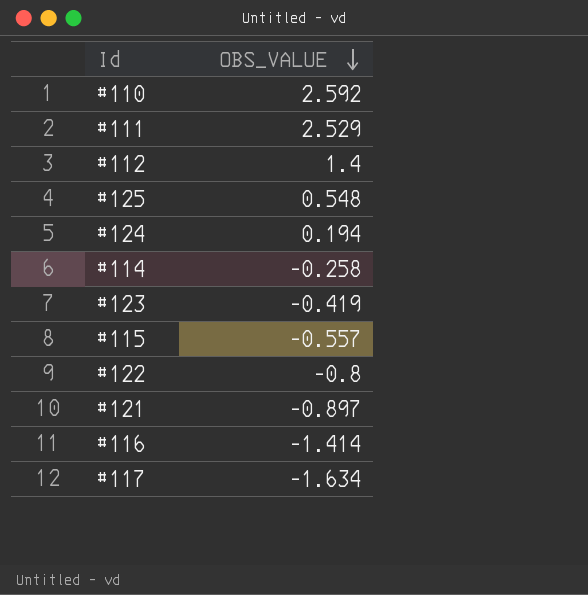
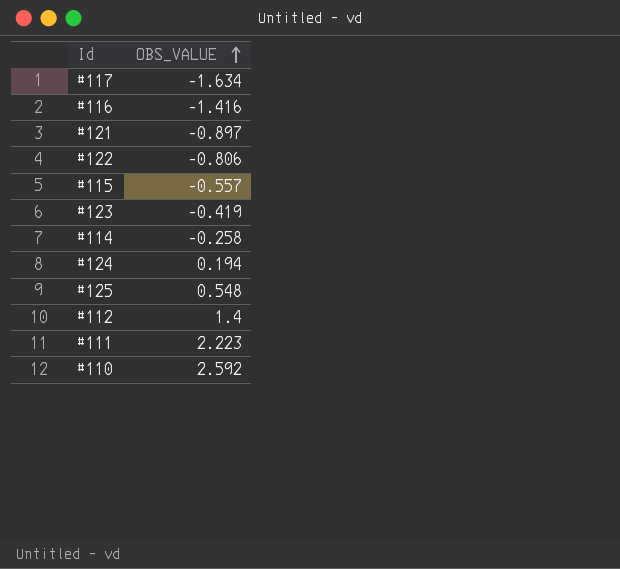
row order: OBS_VALUE descending -> OBS_VALUE ascending
#116 | OBS_VALUE: -1.414 -> -1.416
#122 | OBS_VALUE: -0.8 -> -0.806
#111 | OBS_VALUE: 2.529 -> 2.223

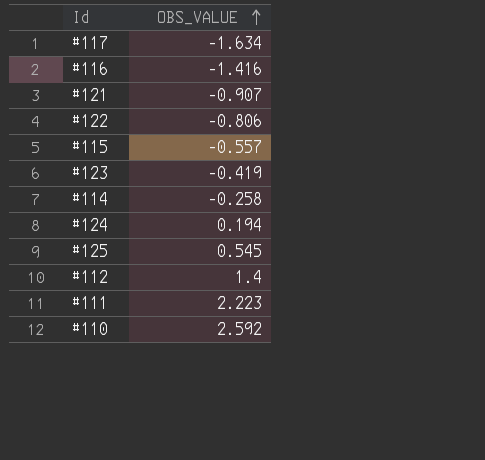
#121 | OBS_VALUE: -0.897 -> -0.907
#125 | OBS_VALUE: 0.548 -> 0.545

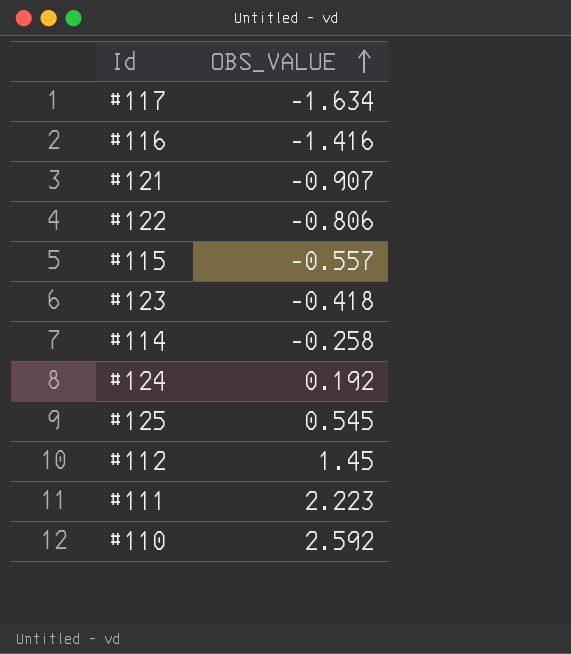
#123 | OBS_VALUE: -0.419 -> -0.418
#124 | OBS_VALUE: 0.194 -> 0.192
#112 | OBS_VALUE: 1.4 -> 1.45

